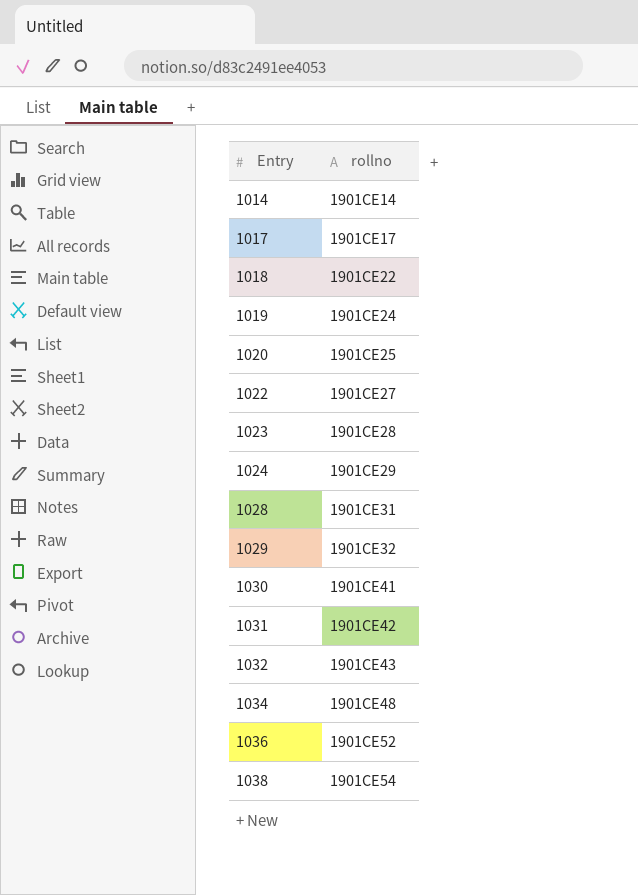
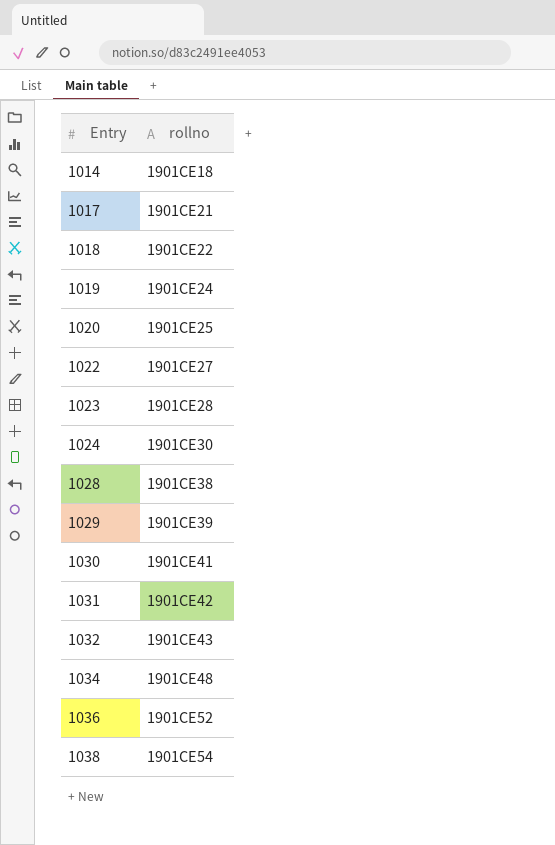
1014 | rollno: 1901CE14 -> 1901CE18
1017 | rollno: 1901CE17 -> 1901CE21
1024 | rollno: 1901CE29 -> 1901CE30
1028 | rollno: 1901CE31 -> 1901CE38
1029 | rollno: 1901CE32 -> 1901CE39

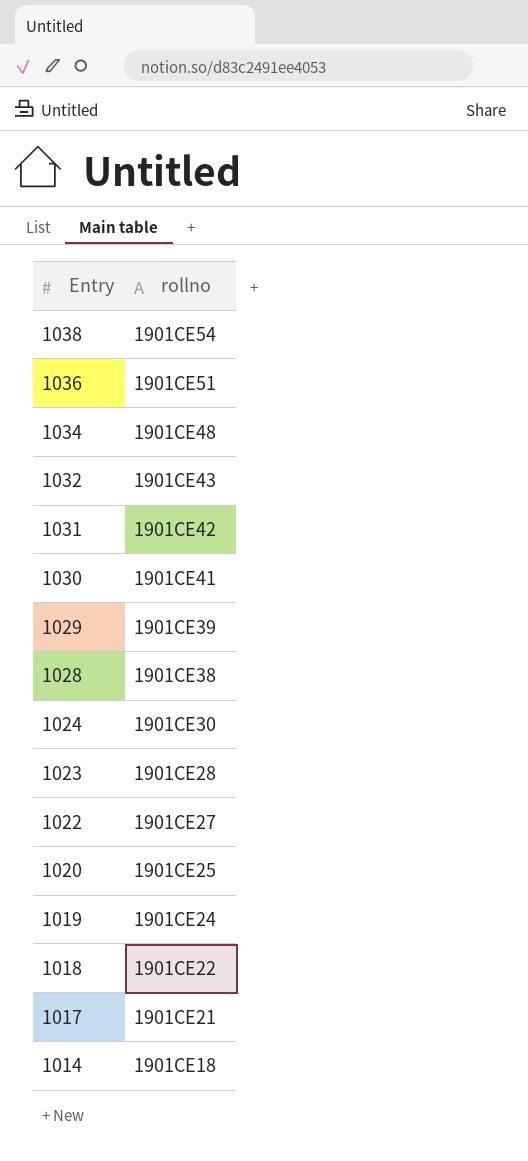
row order: Entry ascending -> Entry descending
1036 | rollno: 1901CE52 -> 1901CE51

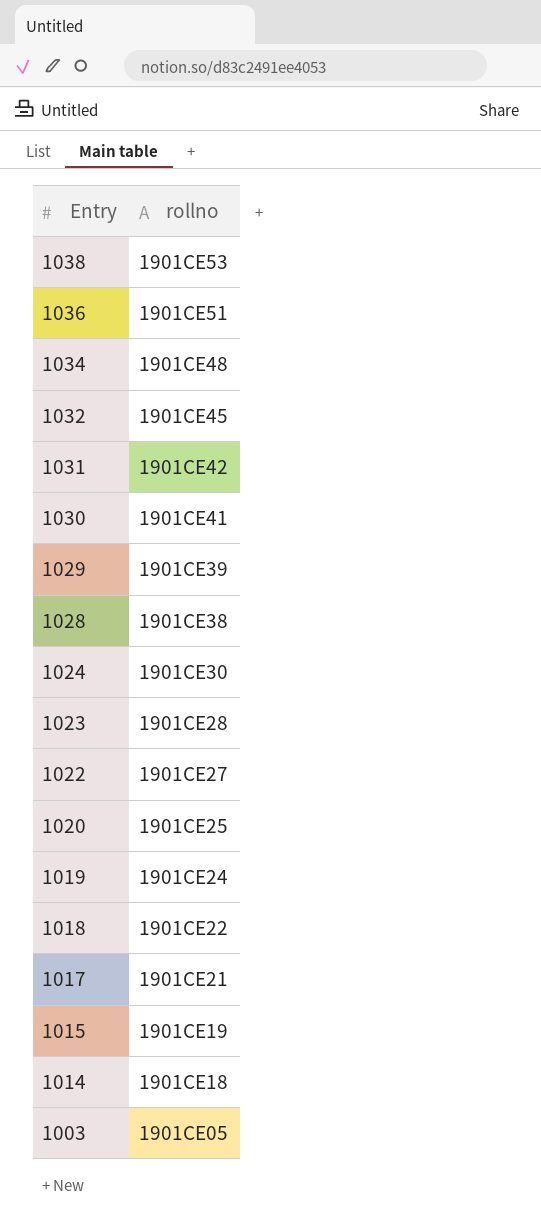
1038 | rollno: 1901CE54 -> 1901CE53
1032 | rollno: 1901CE43 -> 1901CE45
row 1015: none -> 1901CE19
row 1003: none -> 1901CE05

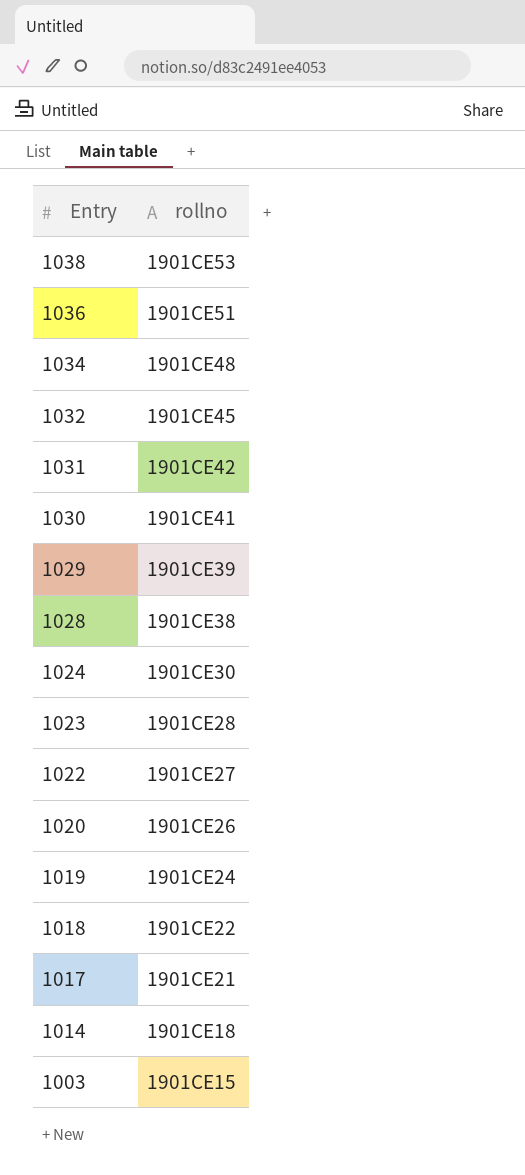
row 1015: 1901CE19 -> none
1020 | rollno: 1901CE25 -> 1901CE26
1003 | rollno: 1901CE05 -> 1901CE15

